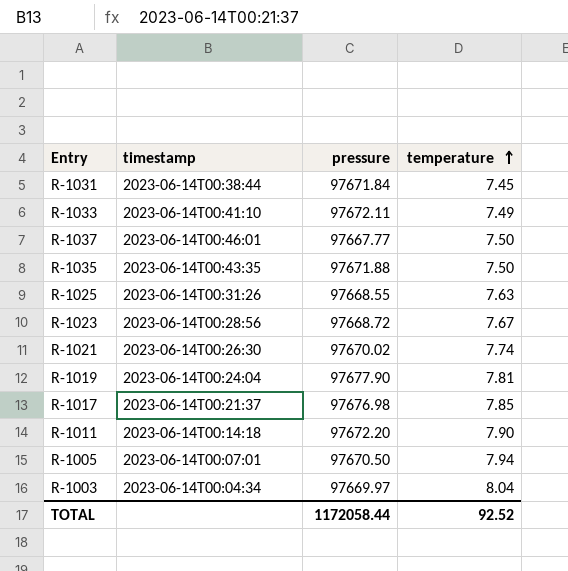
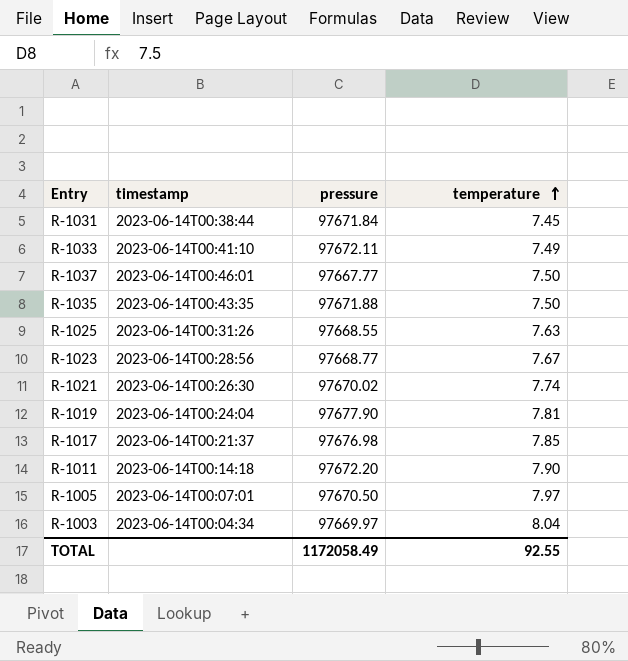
R-1023 | pressure: 97668.72 -> 97668.77
R-1005 | temperature: 7.94 -> 7.97
TOTAL | pressure: 1172058.44 -> 1172058.49
TOTAL | temperature: 92.52 -> 92.55

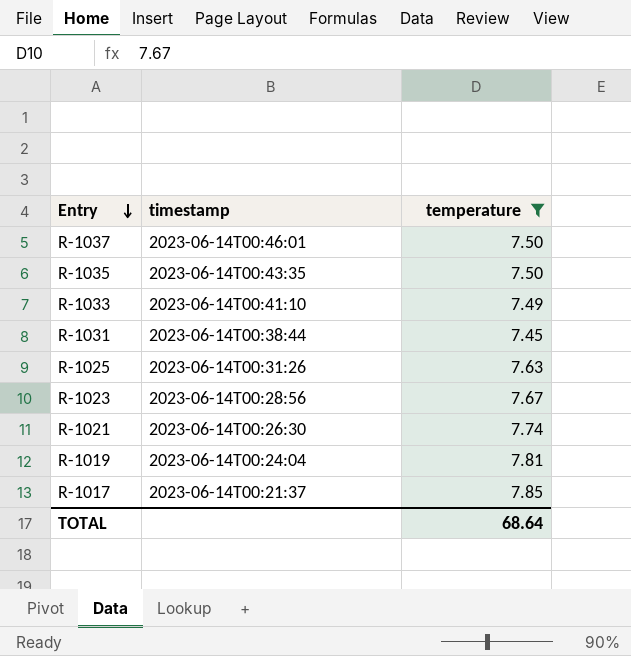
filter: none -> temperature <= 7.85
row order: temperature ascending -> Entry descending
column pressure | position: 3 -> none
TOTAL | temperature: 92.55 -> 68.64

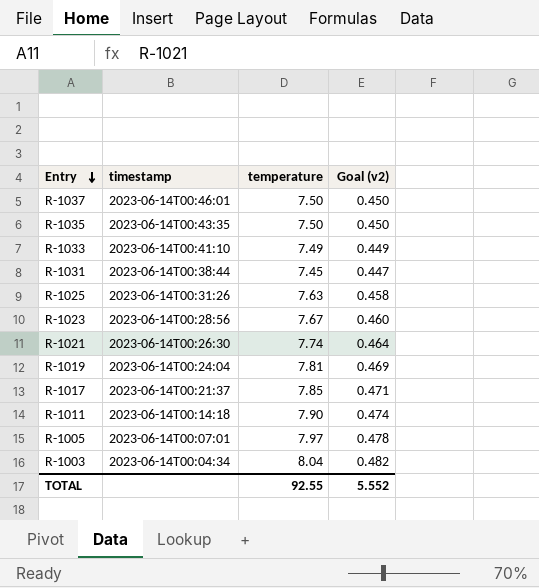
filter: temperature <= 7.85 -> none
column Goal (v2) | formula: none -> [temperature] * 0.06
TOTAL | temperature: 68.64 -> 92.55

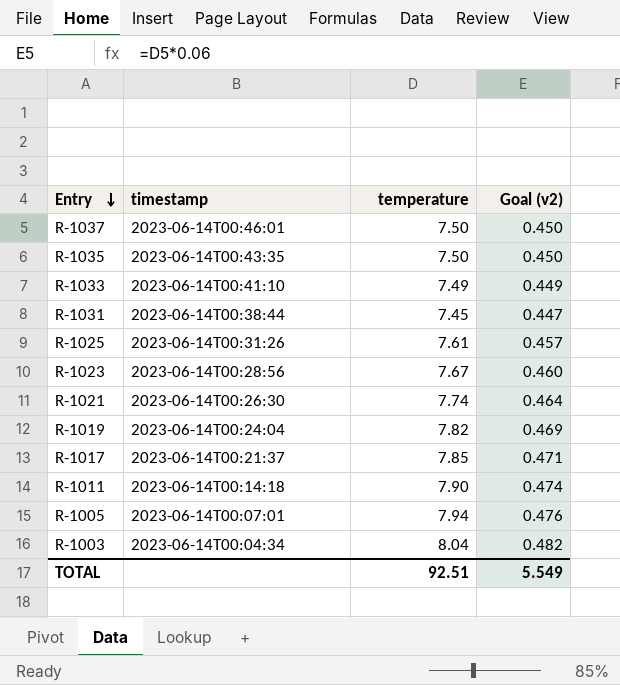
R-1025 | temperature: 7.63 -> 7.61
R-1025 | Goal (v2): 0.458 -> 0.457
R-1019 | temperature: 7.81 -> 7.82
R-1005 | temperature: 7.97 -> 7.94
R-1005 | Goal (v2): 0.478 -> 0.476
TOTAL | temperature: 92.55 -> 92.51
TOTAL | Goal (v2): 5.552 -> 5.549

